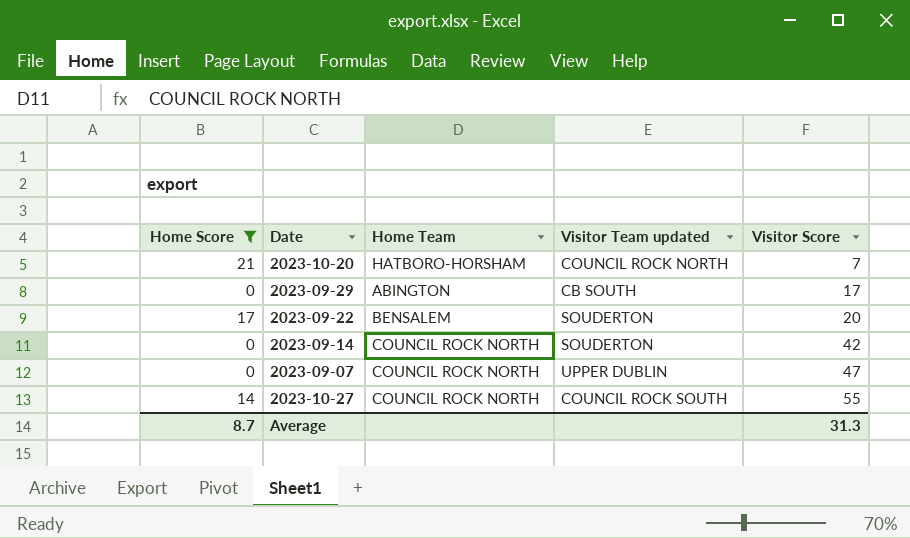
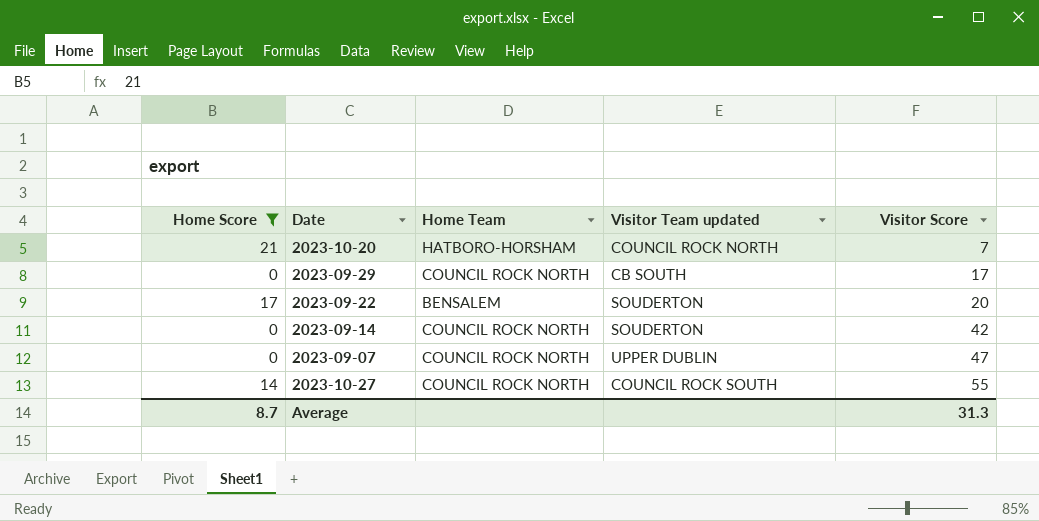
2023-09-29 | Home Team: ABINGTON -> COUNCIL ROCK NORTH

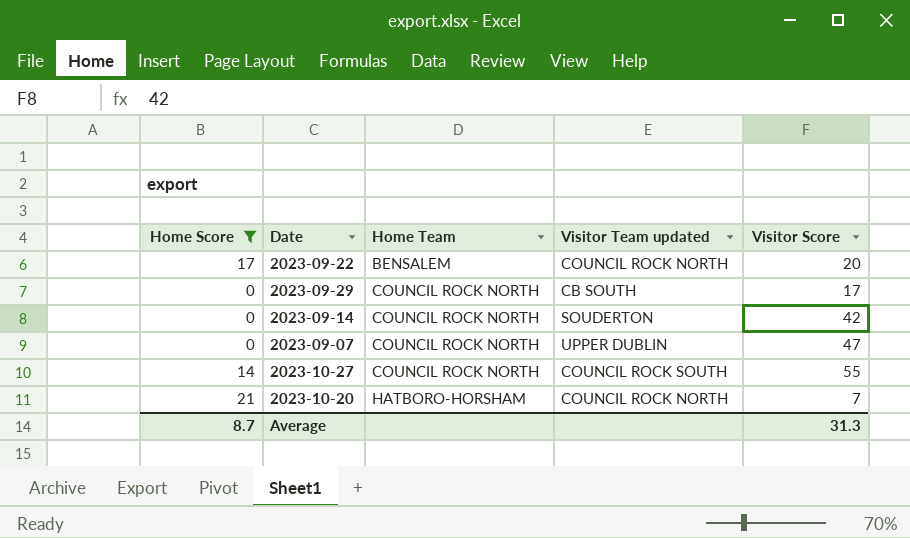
row order: Visitor Score ascending -> Home Team ascending
2023-09-22 | Visitor Team updated: SOUDERTON -> COUNCIL ROCK NORTH

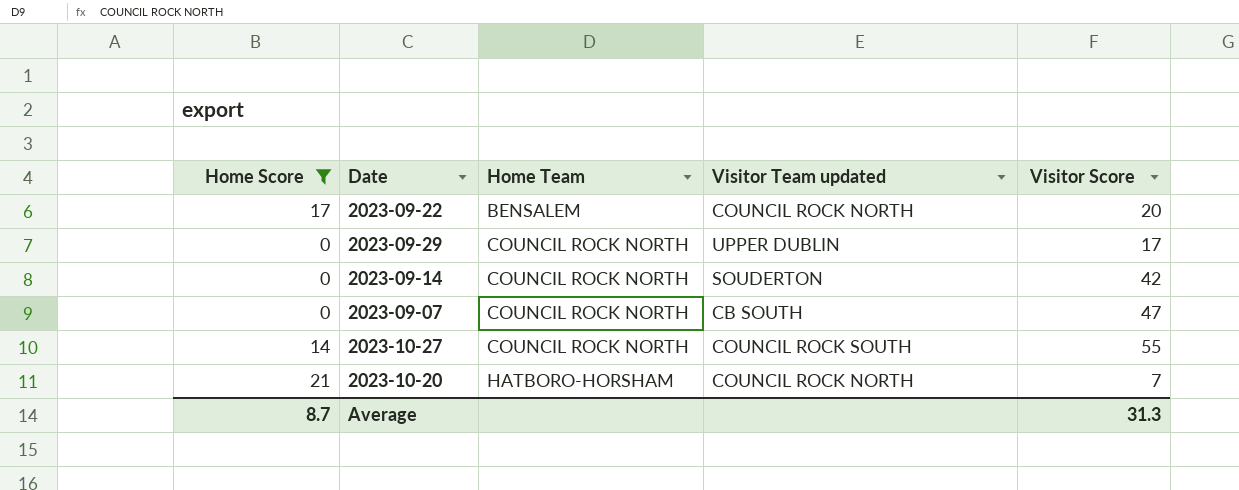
2023-09-29 | Visitor Team updated: CB SOUTH -> UPPER DUBLIN
2023-09-07 | Visitor Team updated: UPPER DUBLIN -> CB SOUTH

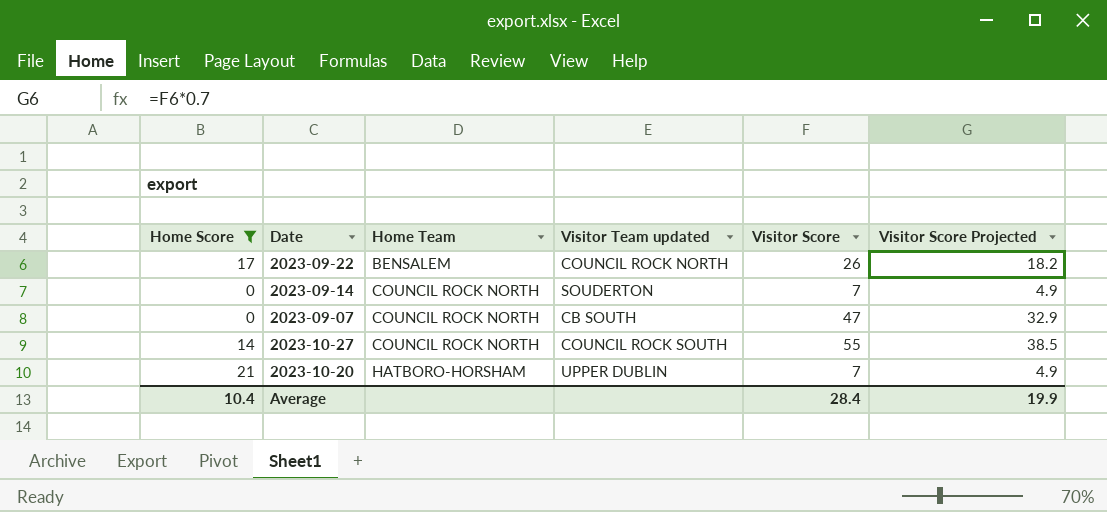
column Visitor Score Projected | formula: none -> [Visitor Score] * 0.7
row 2023-09-29: 0 | COUNCIL ROCK NORTH | UPPER DUBLIN | 17 -> none
2023-09-22 | Visitor Score: 20 -> 26
2023-09-14 | Visitor Score: 42 -> 7
2023-10-20 | Visitor Team updated: COUNCIL ROCK NORTH -> UPPER DUBLIN
Average | Home Score: 8.7 -> 10.4
Average | Visitor Score: 31.3 -> 28.4

